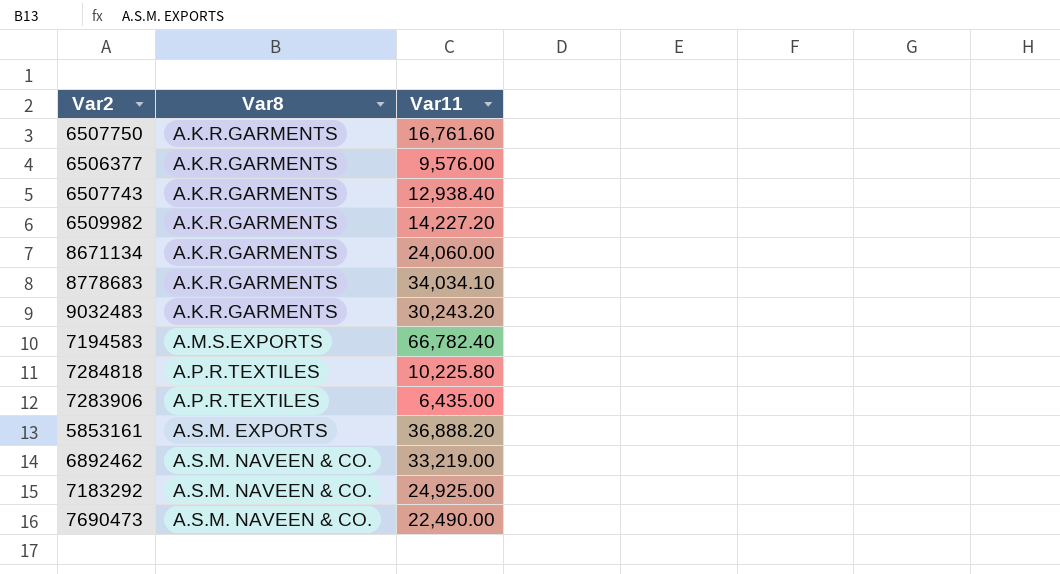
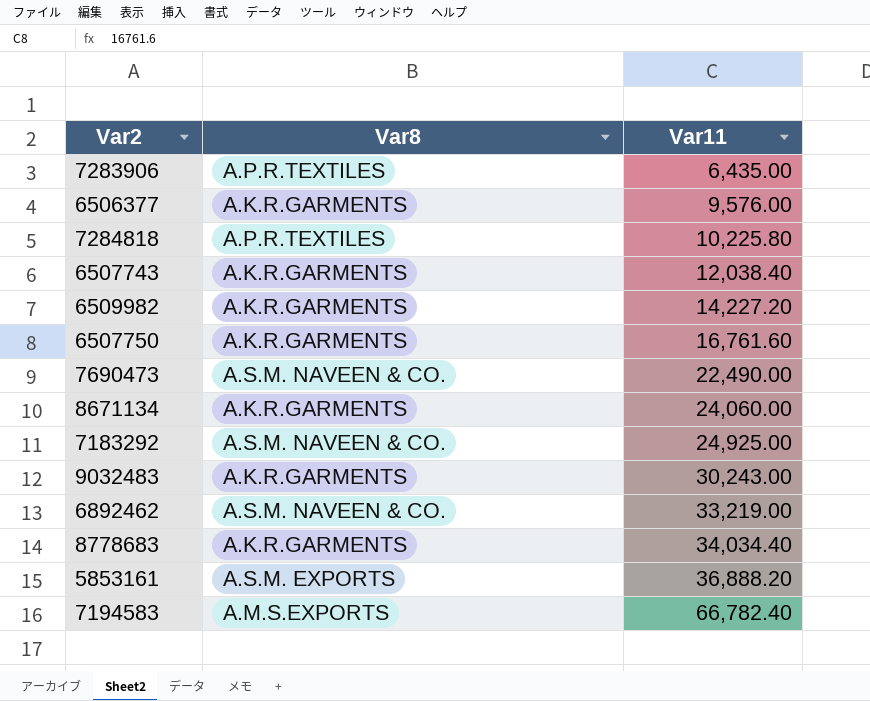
row order: Var8 ascending -> Var11 ascending
6507743 | Var11: 12,938.40 -> 12,038.40
9032483 | Var11: 30,243.20 -> 30,243.00
8778683 | Var11: 34,034.10 -> 34,034.40

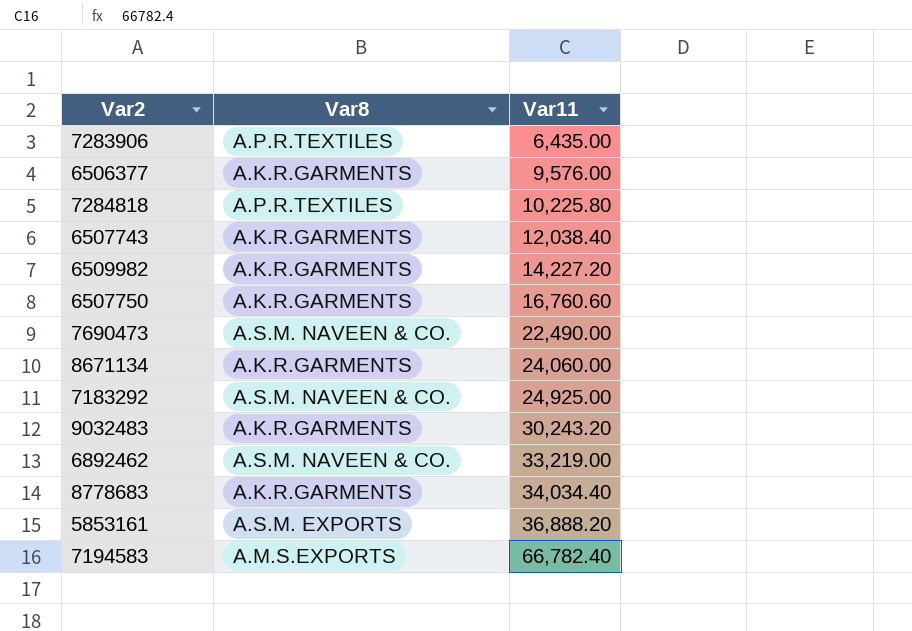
6507750 | Var11: 16,761.60 -> 16,760.60
9032483 | Var11: 30,243.00 -> 30,243.20

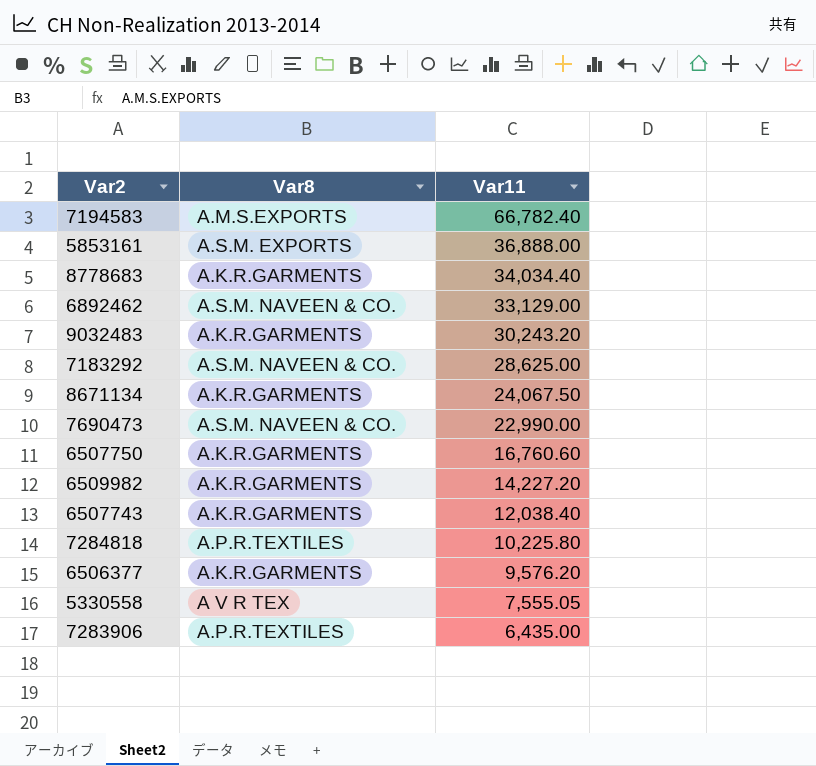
row order: Var11 ascending -> Var11 descending
5853161 | Var11: 36,888.20 -> 36,888.00
6892462 | Var11: 33,219.00 -> 33,129.00
7183292 | Var11: 24,925.00 -> 28,625.00
8671134 | Var11: 24,060.00 -> 24,067.50
7690473 | Var11: 22,490.00 -> 22,990.00
6506377 | Var11: 9,576.00 -> 9,576.20
row 5330558: none -> A V R TEX | 7,555.05

